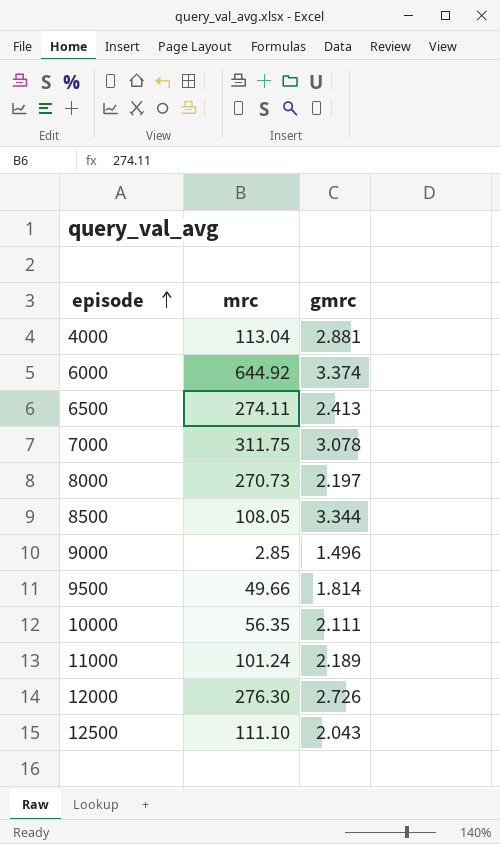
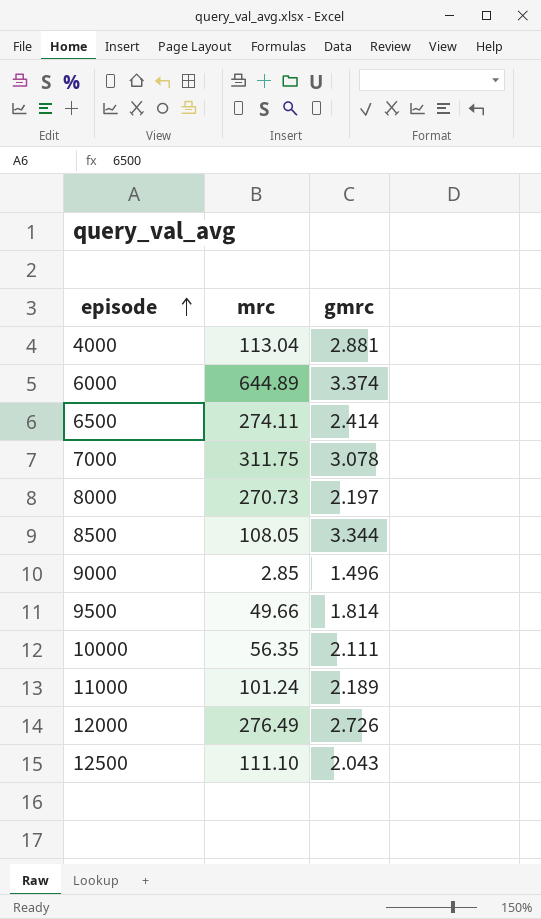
6000 | mrc: 644.92 -> 644.89
6500 | gmrc: 2.413 -> 2.414
12000 | mrc: 276.30 -> 276.49

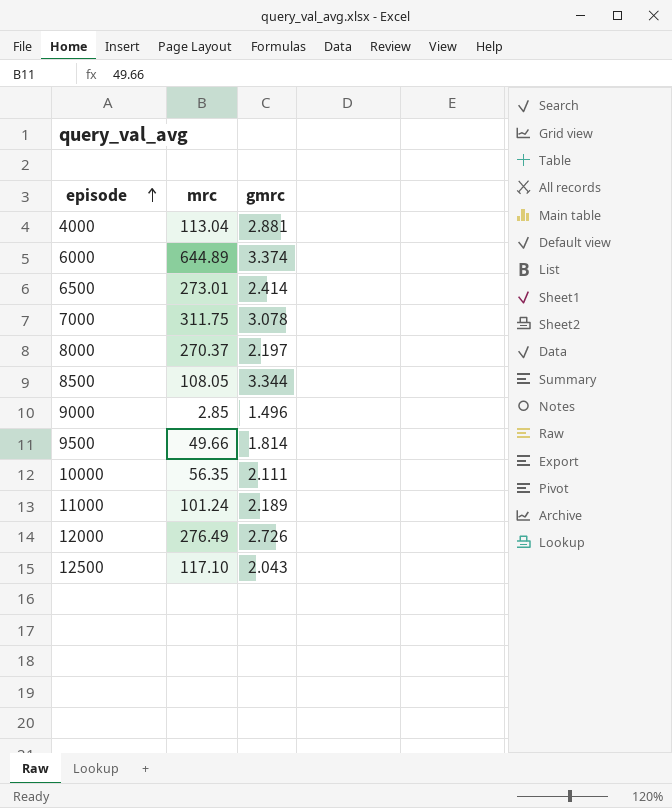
6500 | mrc: 274.11 -> 273.01
8000 | mrc: 270.73 -> 270.37
12500 | mrc: 111.10 -> 117.10

